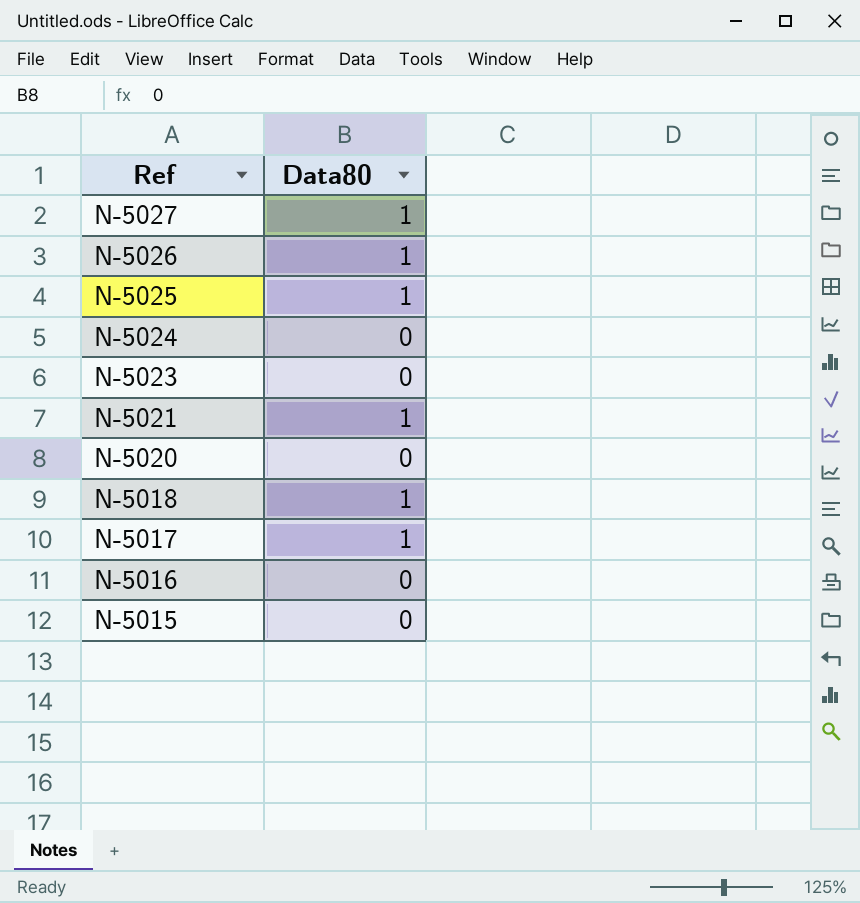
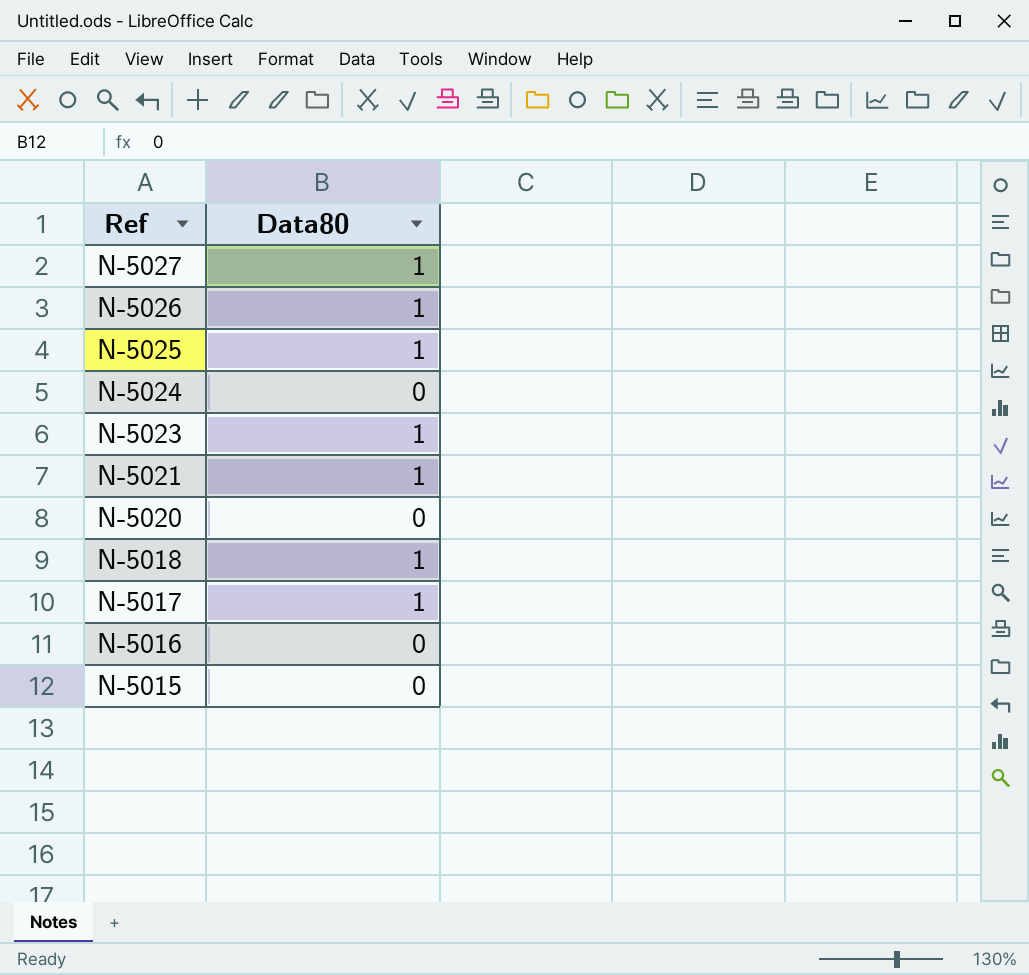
N-5023 | Data80: 0 -> 1

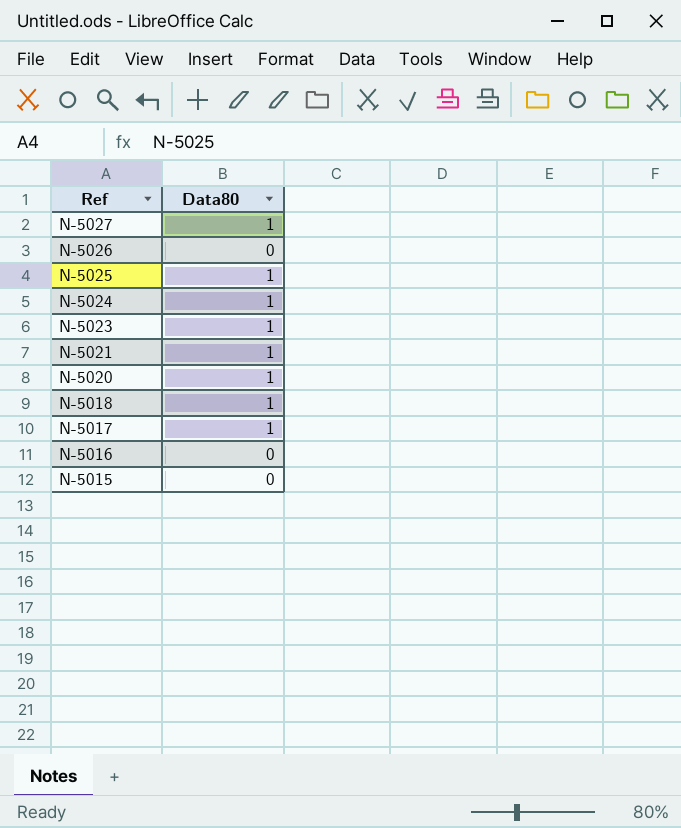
N-5026 | Data80: 1 -> 0
N-5024 | Data80: 0 -> 1
N-5020 | Data80: 0 -> 1

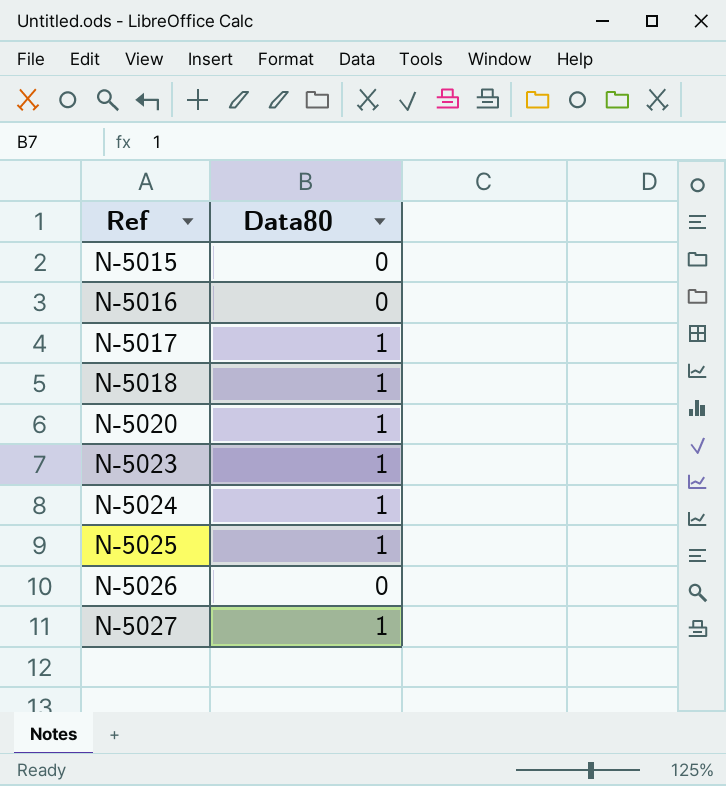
row order: Ref descending -> Ref ascending
row N-5021: 1 -> none

